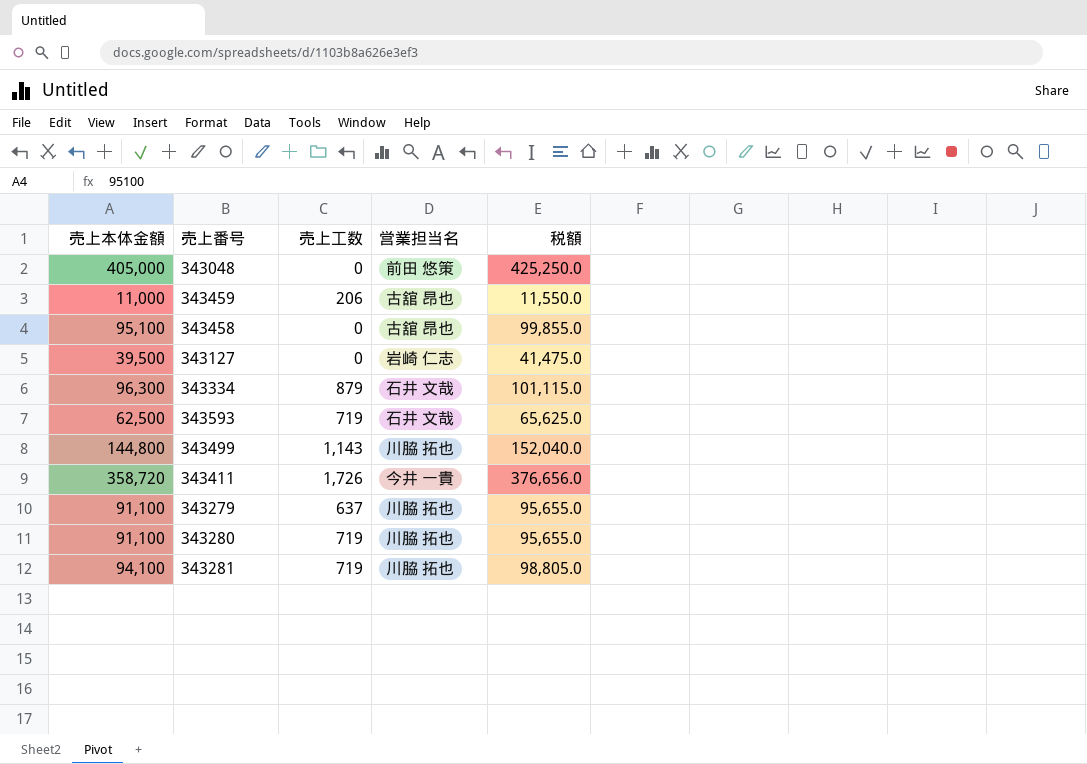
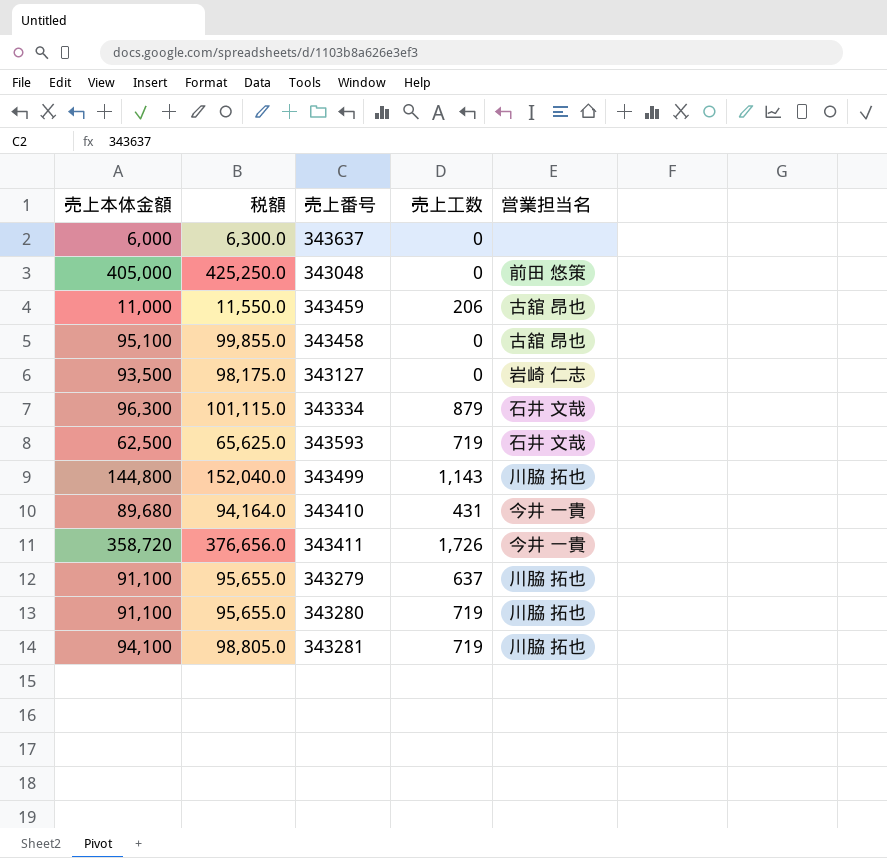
column 税額 | position: 5 -> 2
row 343637: none -> 6,000 | 6,300.0 | 0 | none
343127 | 売上本体金額: 39,500 -> 93,500
343127 | 税額: 41,475.0 -> 98,175.0
row 343410: none -> 89,680 | 94,164.0 | 431 | 今井 一貴

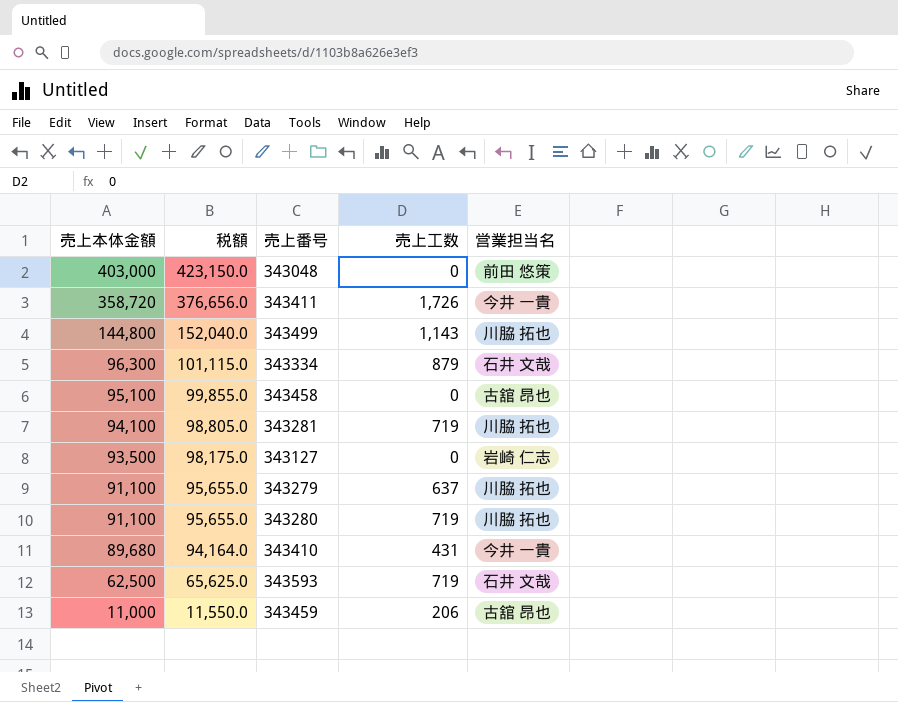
row order: none -> 売上本体金額 descending
row 343637: 6,000 | 6,300.0 | 0 | none -> none
343048 | 売上本体金額: 405,000 -> 403,000
343048 | 税額: 425,250.0 -> 423,150.0

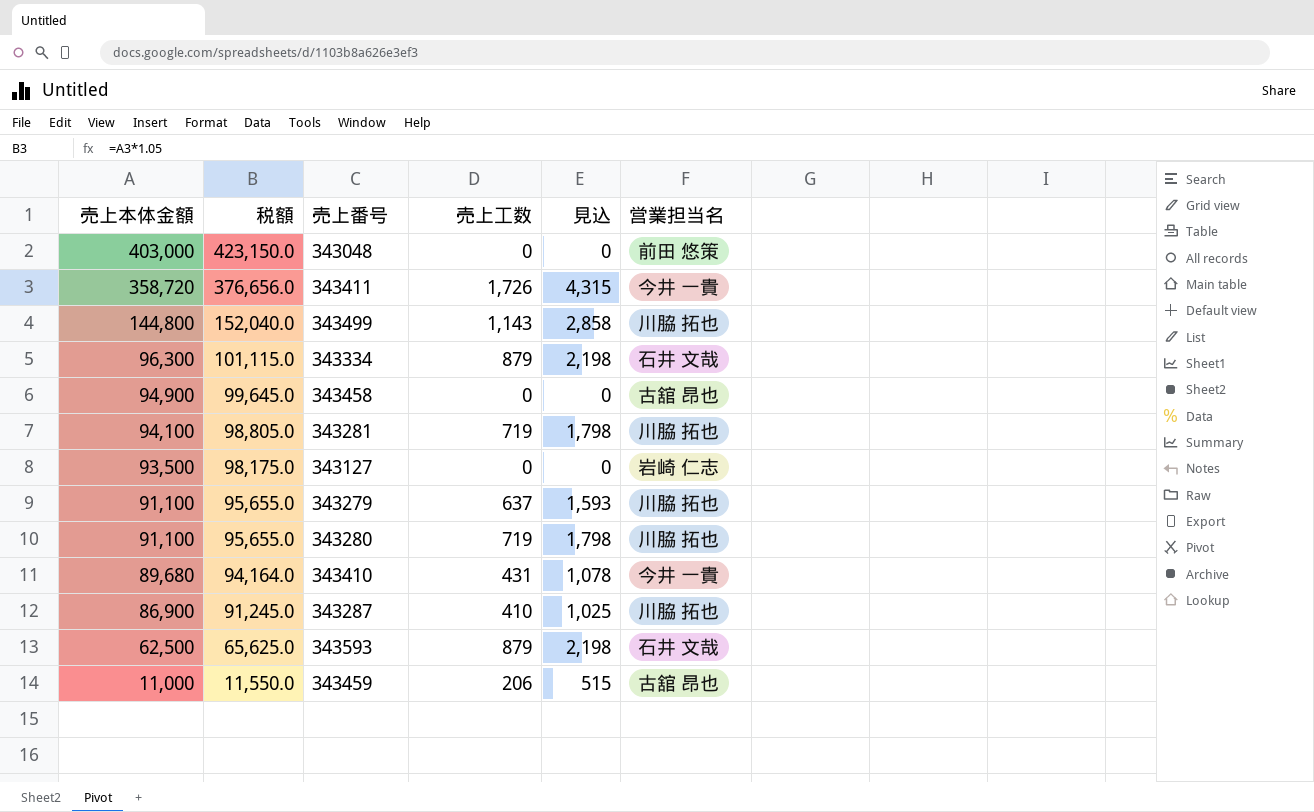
column 見込 | formula: none -> [売上工数] * 2.5
343458 | 売上本体金額: 95,100 -> 94,900
343458 | 税額: 99,855.0 -> 99,645.0
row 343287: none -> 86,900 | 91,245.0 | 410 | 1,025 | 川脇 拓也
343593 | 売上工数: 719 -> 879

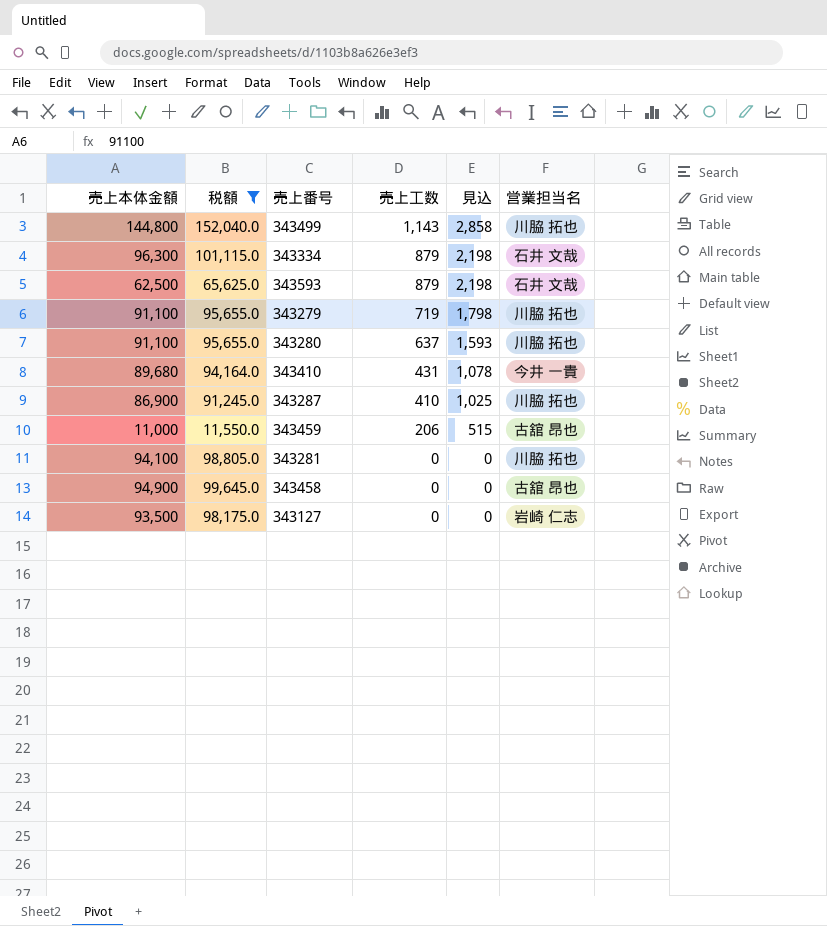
filter: none -> 税額 <= 152,040.0
row order: 売上本体金額 descending -> 売上工数 descending
343279 | 売上工数: 637 -> 719
343279 | 見込: 1,593 -> 1,798
343280 | 売上工数: 719 -> 637
343280 | 見込: 1,798 -> 1,593
343281 | 売上工数: 719 -> 0
343281 | 見込: 1,798 -> 0

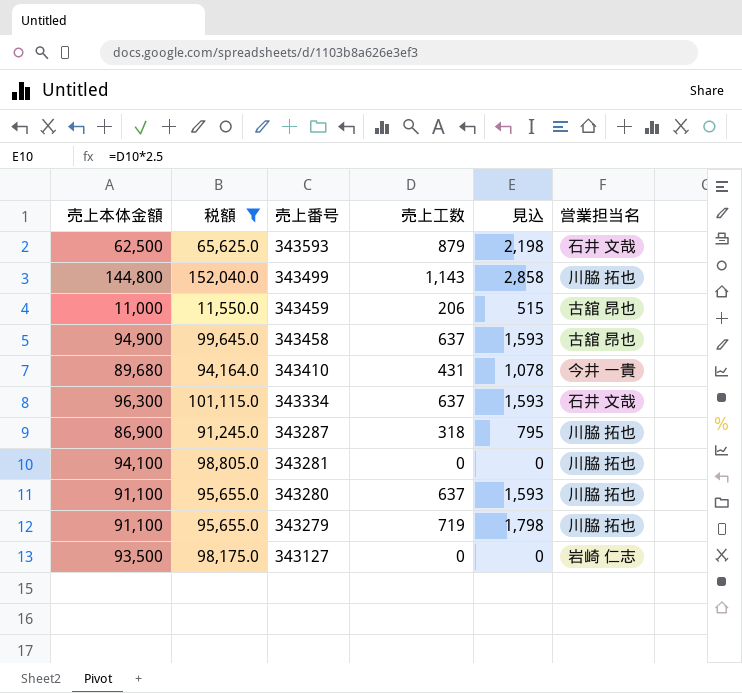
row order: 売上工数 descending -> 売上番号 descending
343458 | 売上工数: 0 -> 637
343458 | 見込: 0 -> 1,593
343334 | 売上工数: 879 -> 637
343334 | 見込: 2,198 -> 1,593
343287 | 売上工数: 410 -> 318
343287 | 見込: 1,025 -> 795

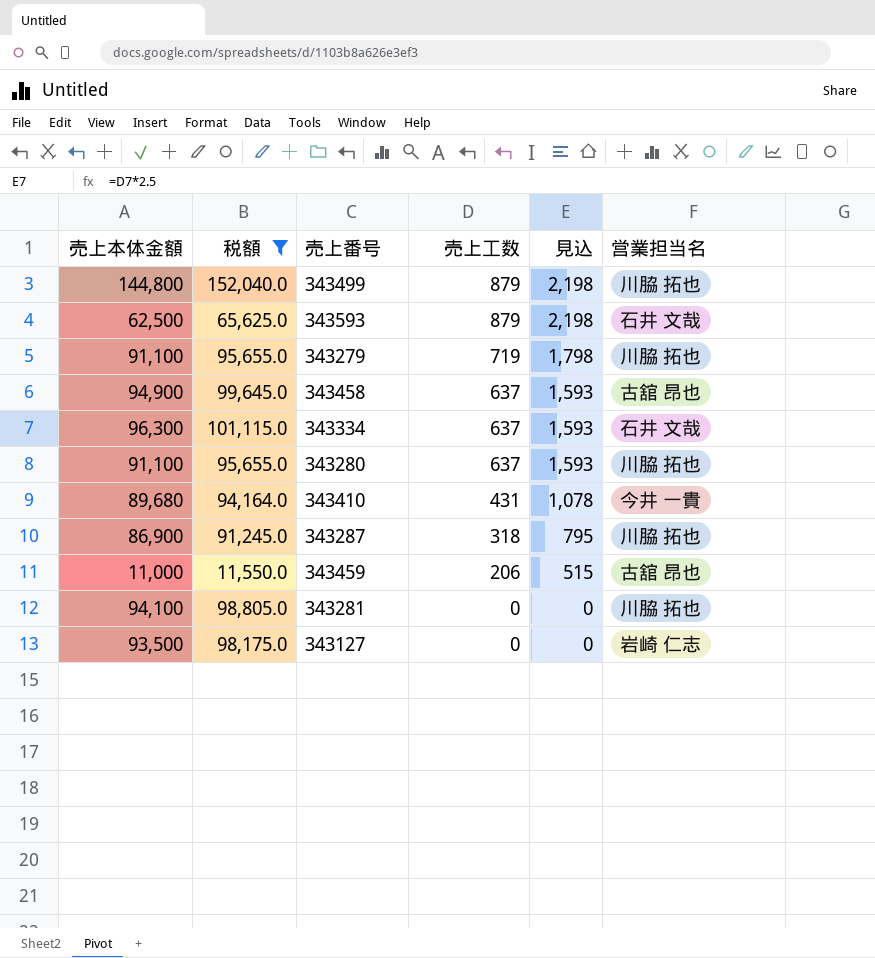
row order: 売上番号 descending -> 売上工数 descending
343499 | 売上工数: 1,143 -> 879
343499 | 見込: 2,858 -> 2,198

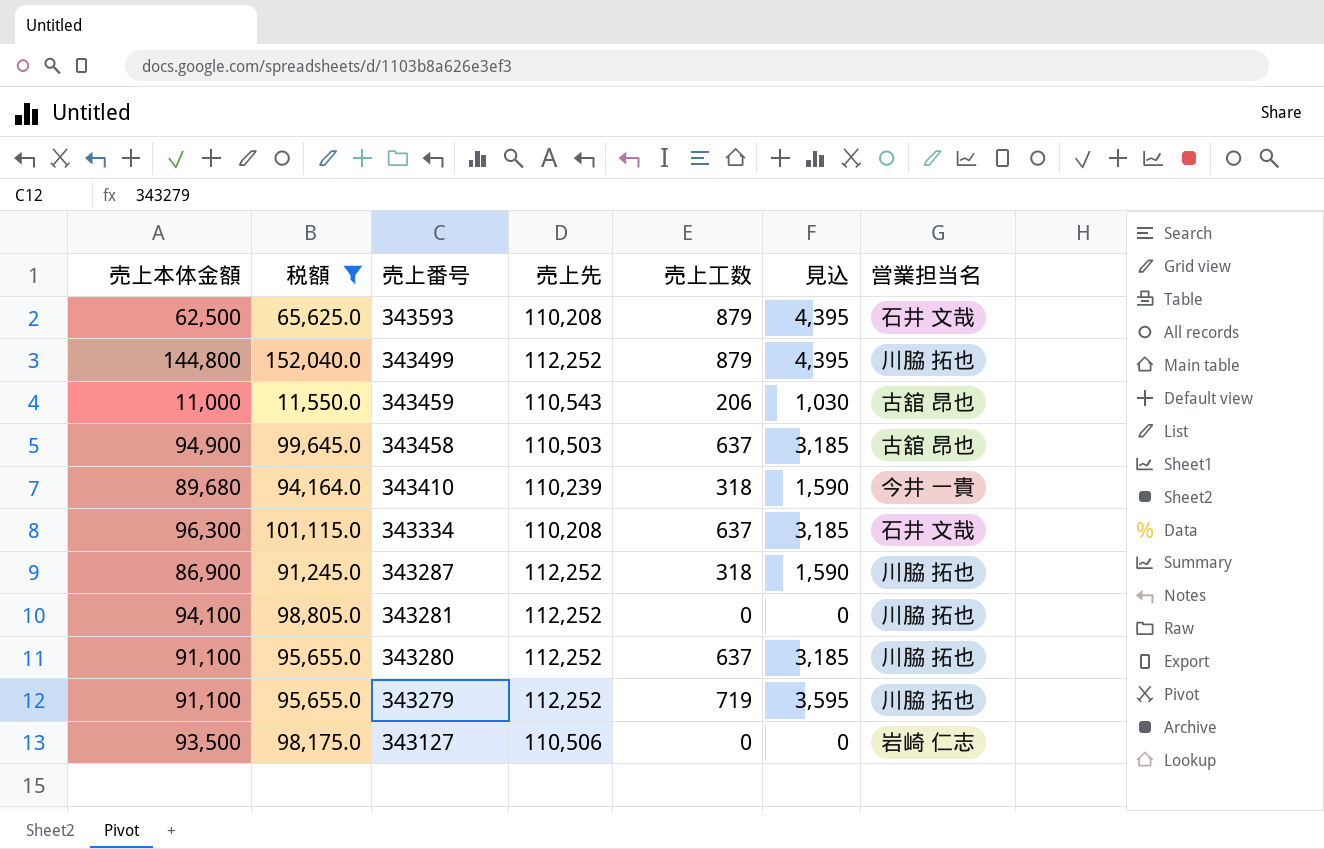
row order: 売上工数 descending -> 売上番号 descending
column 売上先 | position: none -> 4
column 見込 | formula: [売上工数] * 2.5 -> [売上工数] * 5
343410 | 売上工数: 431 -> 318

